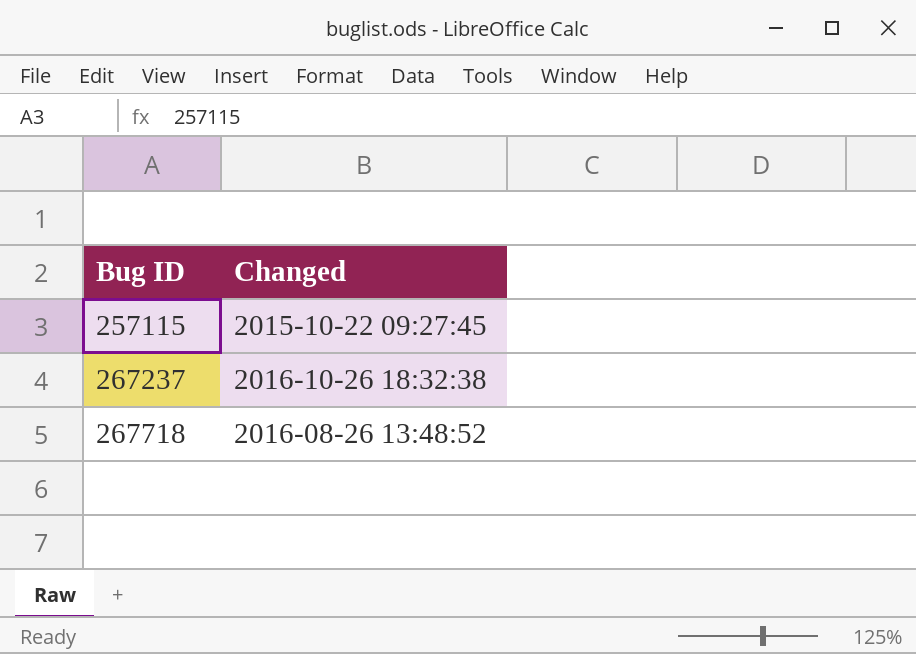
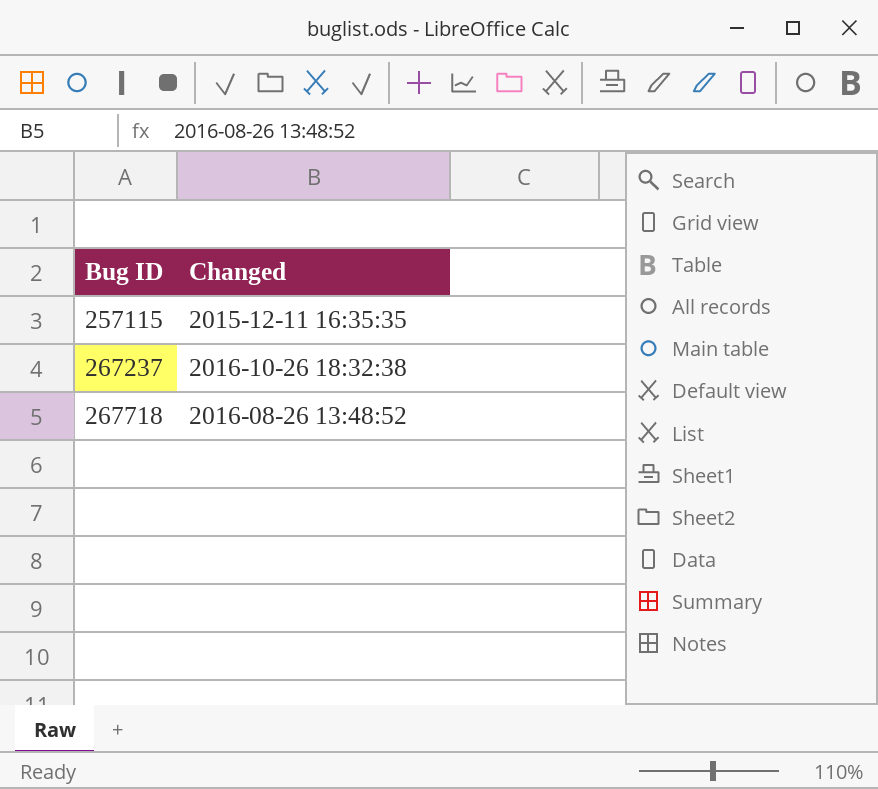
257115 | Changed: 2015-10-22 09:27:45 -> 2015-12-11 16:35:35

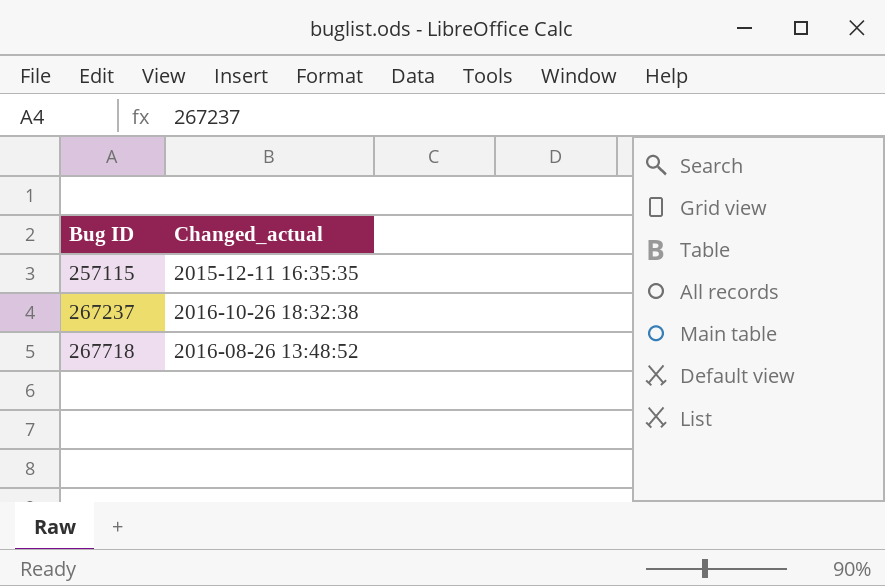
column name: Changed -> Changed_actual

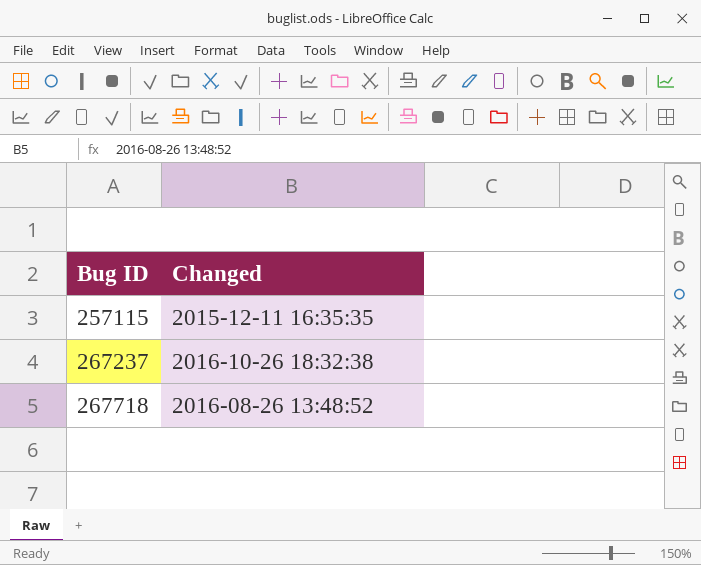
column name: Changed_actual -> Changed

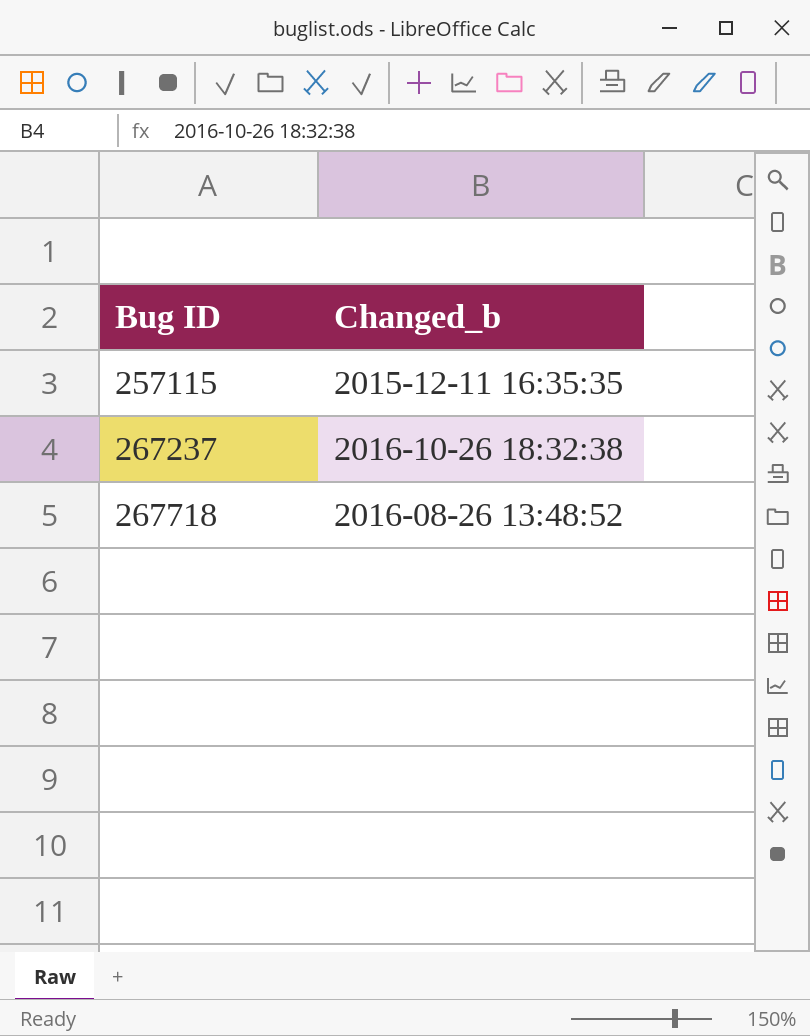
column name: Changed -> Changed_b

